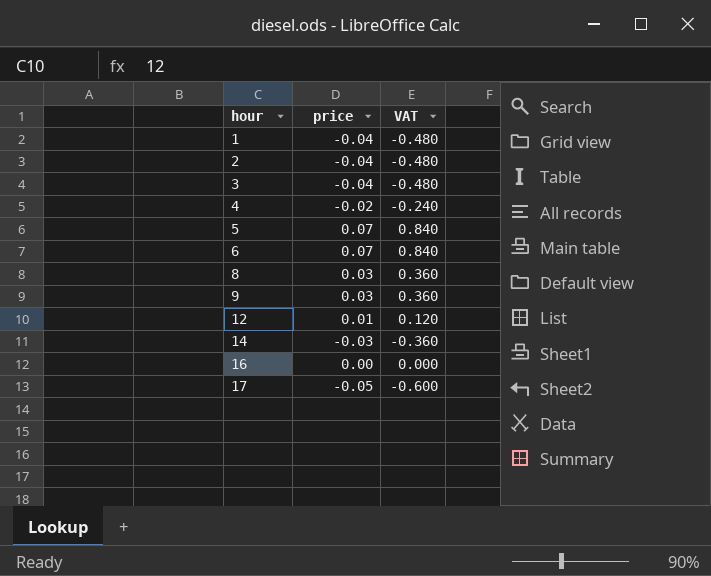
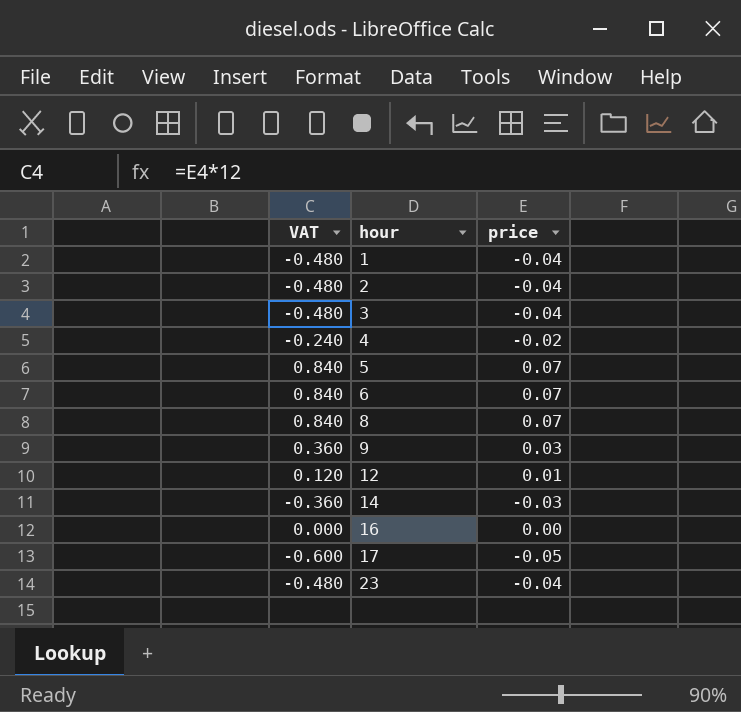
column VAT | position: 3 -> 1
8 | VAT: 0.360 -> 0.840
8 | price: 0.03 -> 0.07
row 23: none -> -0.480 | -0.04

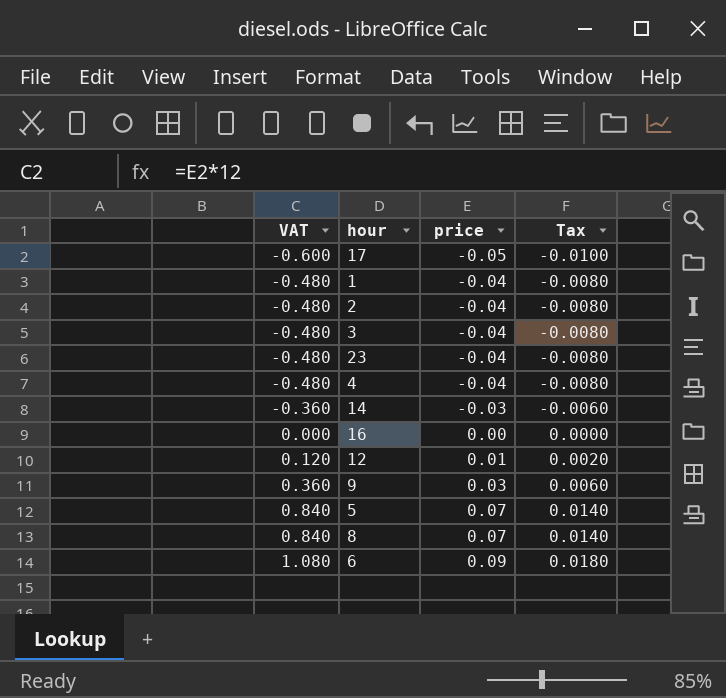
row order: hour ascending -> VAT ascending
column Tax | formula: none -> [price] * 0.2
4 | VAT: -0.240 -> -0.480
4 | price: -0.02 -> -0.04
6 | VAT: 0.840 -> 1.080
6 | price: 0.07 -> 0.09

